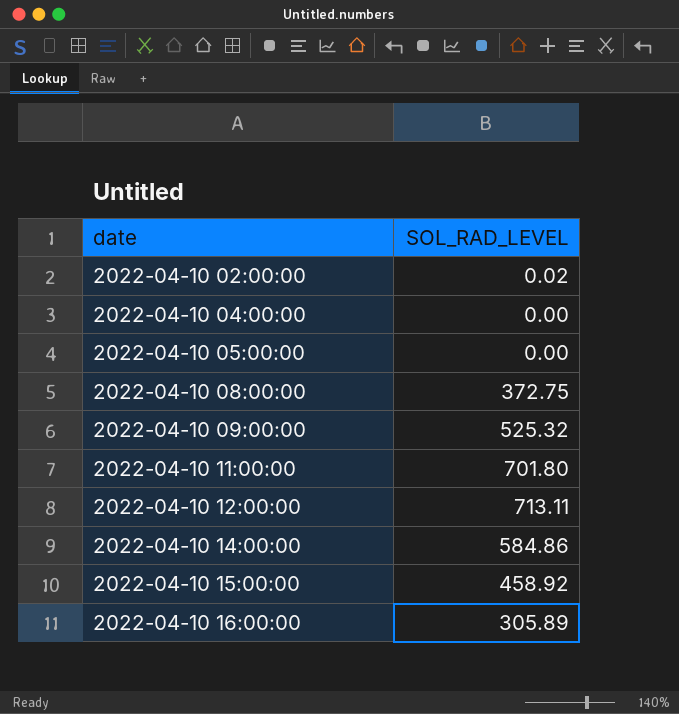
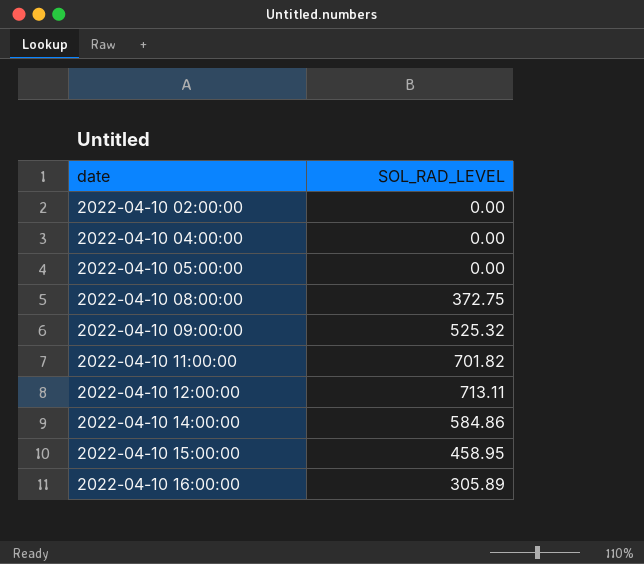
2022-04-10 02:00:00 | SOL_RAD_LEVEL: 0.02 -> 0.00
2022-04-10 11:00:00 | SOL_RAD_LEVEL: 701.80 -> 701.82
2022-04-10 15:00:00 | SOL_RAD_LEVEL: 458.92 -> 458.95

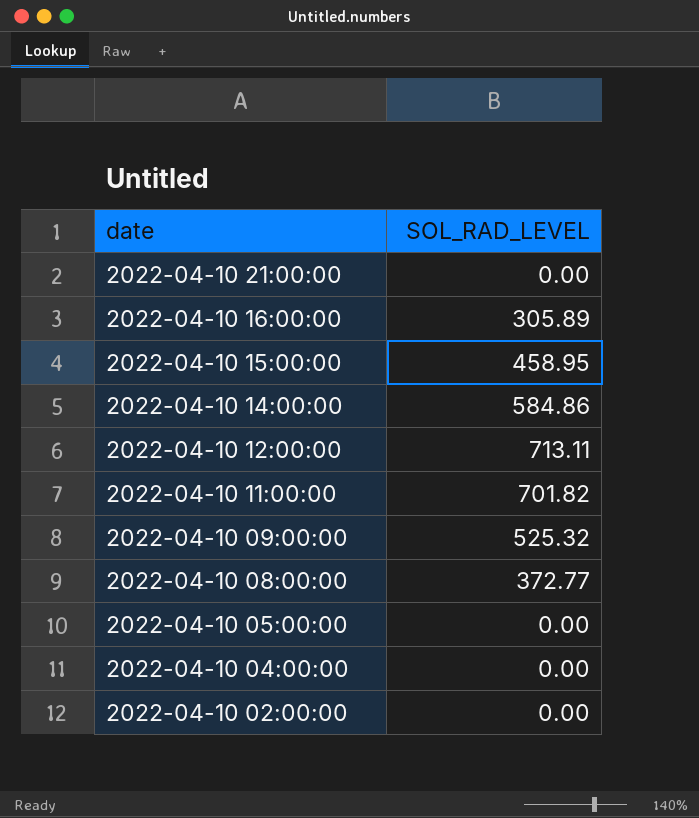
row order: date ascending -> date descending
row 2022-04-10 21:00:00: none -> 0.00
2022-04-10 08:00:00 | SOL_RAD_LEVEL: 372.75 -> 372.77

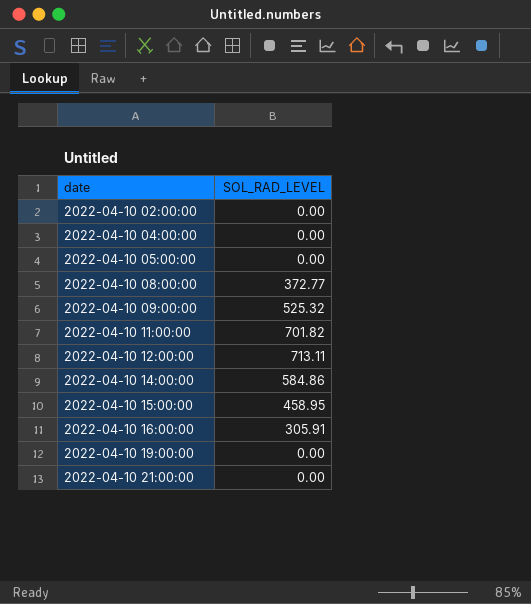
row order: date descending -> date ascending
2022-04-10 16:00:00 | SOL_RAD_LEVEL: 305.89 -> 305.91
row 2022-04-10 19:00:00: none -> 0.00

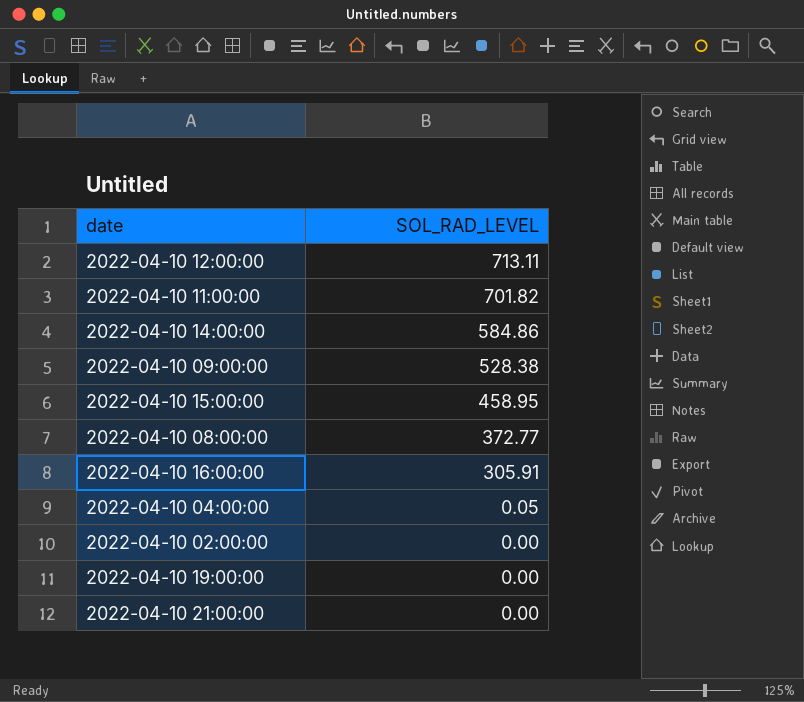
row order: date ascending -> SOL_RAD_LEVEL descending
row 2022-04-10 05:00:00: 0.00 -> none
2022-04-10 09:00:00 | SOL_RAD_LEVEL: 525.32 -> 528.38
2022-04-10 04:00:00 | SOL_RAD_LEVEL: 0.00 -> 0.05

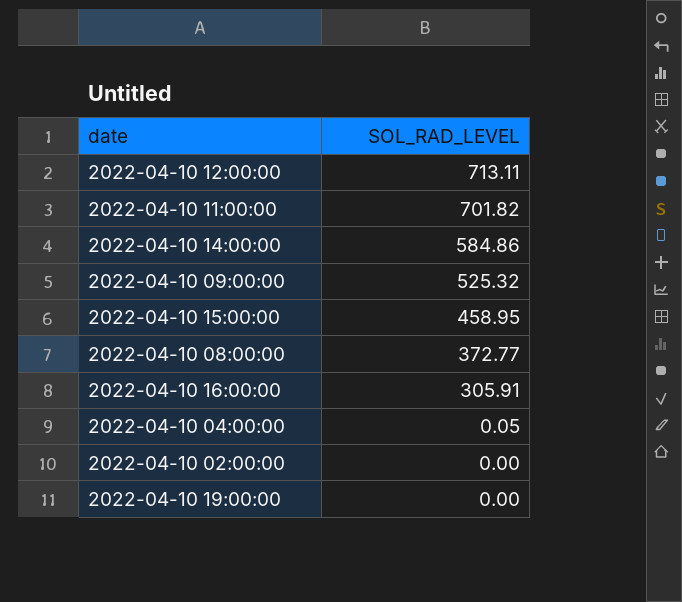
row 2022-04-10 21:00:00: 0.00 -> none
2022-04-10 09:00:00 | SOL_RAD_LEVEL: 528.38 -> 525.32

